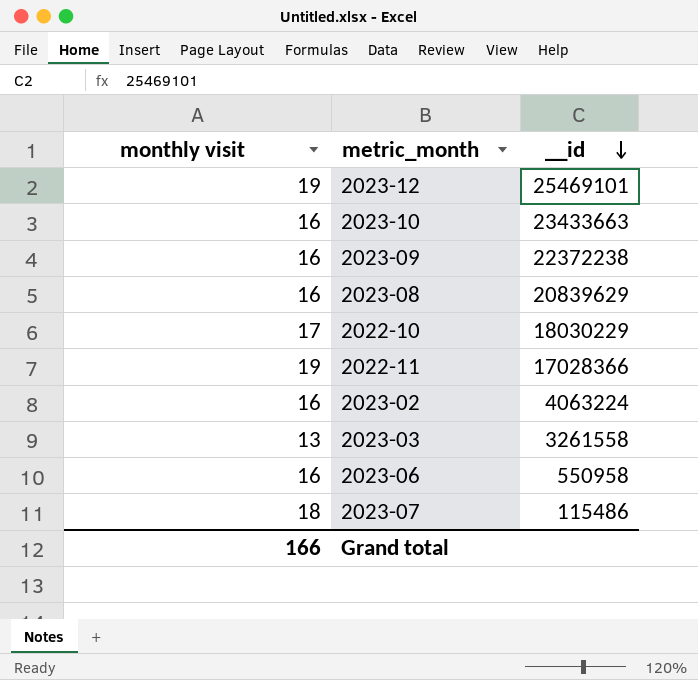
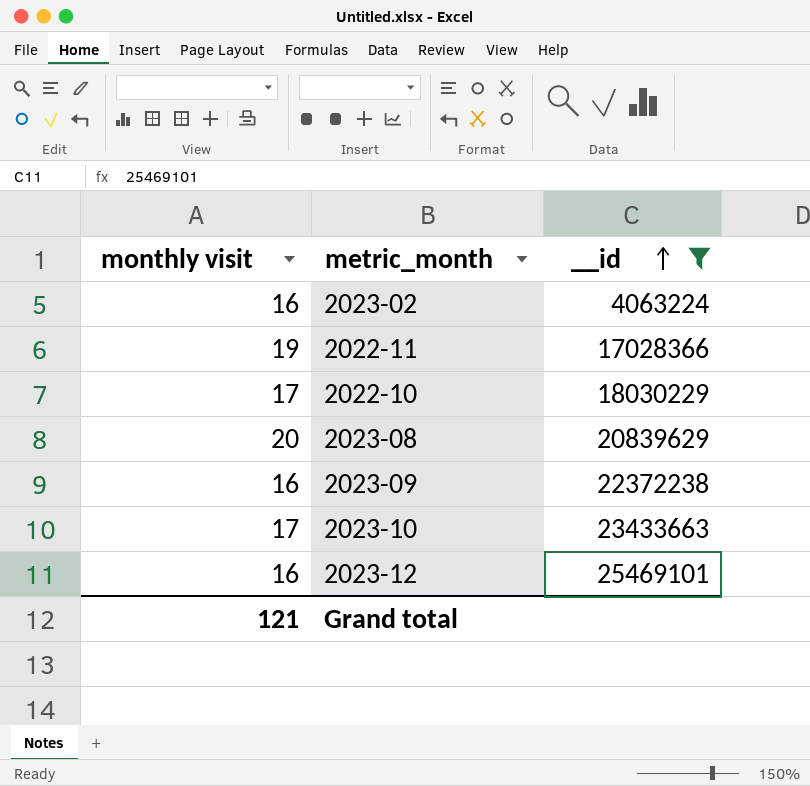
filter: none -> __id >= 4063224
row order: __id descending -> __id ascending
2023-08 | monthly visit: 16 -> 20
2023-10 | monthly visit: 16 -> 17
2023-12 | monthly visit: 19 -> 16
Grand total | monthly visit: 166 -> 121

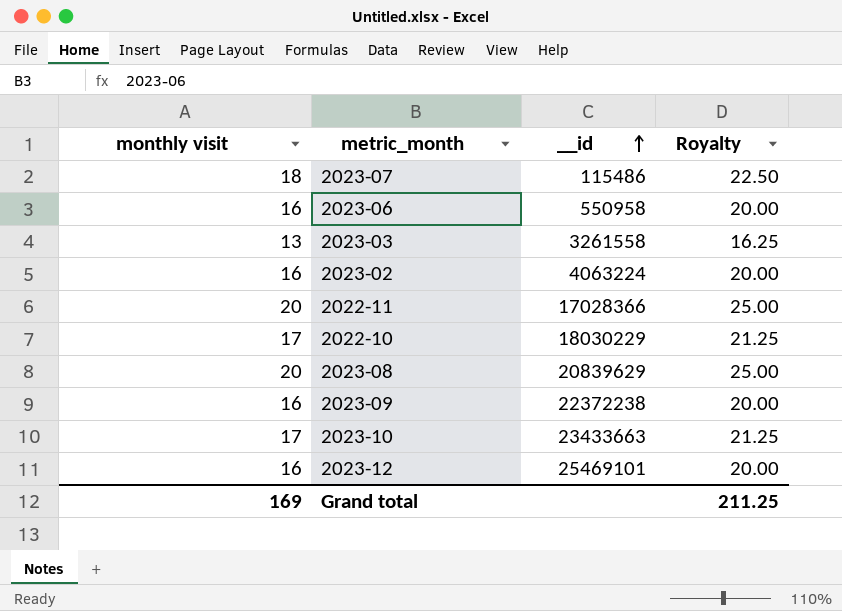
filter: __id >= 4063224 -> none
column Royalty | formula: none -> [monthly visit] * 1.25
2022-11 | monthly visit: 19 -> 20
Grand total | monthly visit: 121 -> 169

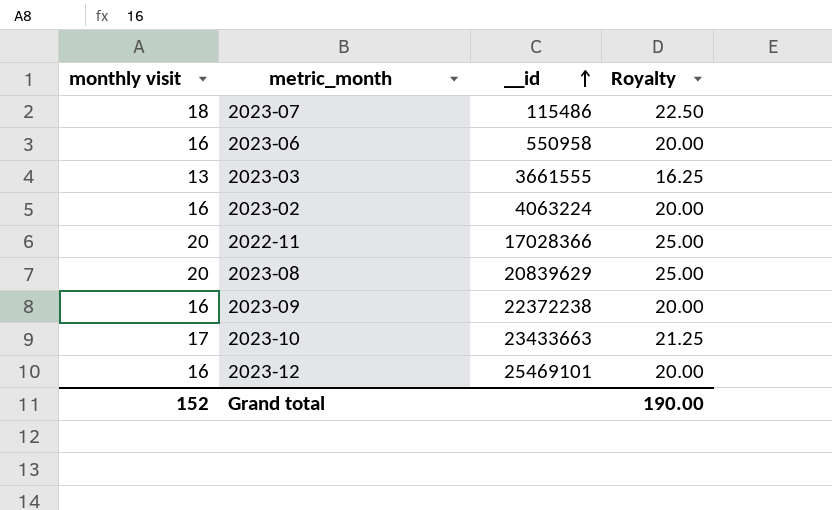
row 2022-10: 17 | 18030229 | 21.25 -> none
2023-03 | __id: 3261558 -> 3661555
Grand total | monthly visit: 169 -> 152
Grand total | Royalty: 211.25 -> 190.00

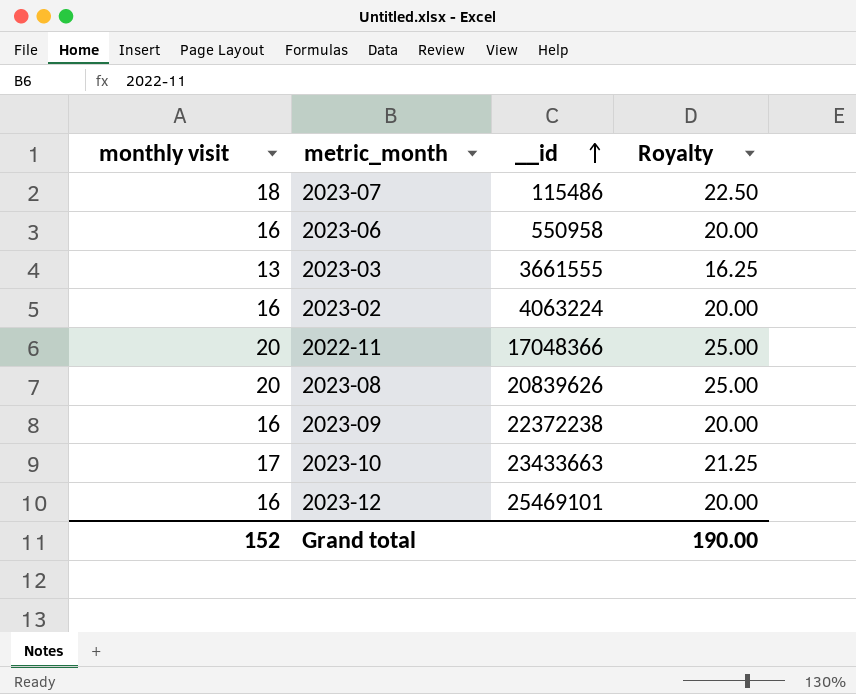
2022-11 | __id: 17028366 -> 17048366
2023-08 | __id: 20839629 -> 20839626

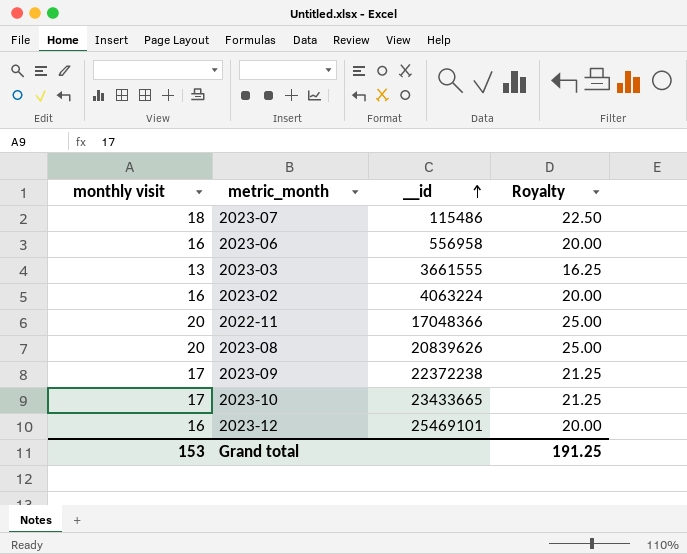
2023-06 | __id: 550958 -> 556958
2023-09 | monthly visit: 16 -> 17
2023-09 | Royalty: 20.00 -> 21.25
2023-10 | __id: 23433663 -> 23433665
Grand total | monthly visit: 152 -> 153
Grand total | Royalty: 190.00 -> 191.25

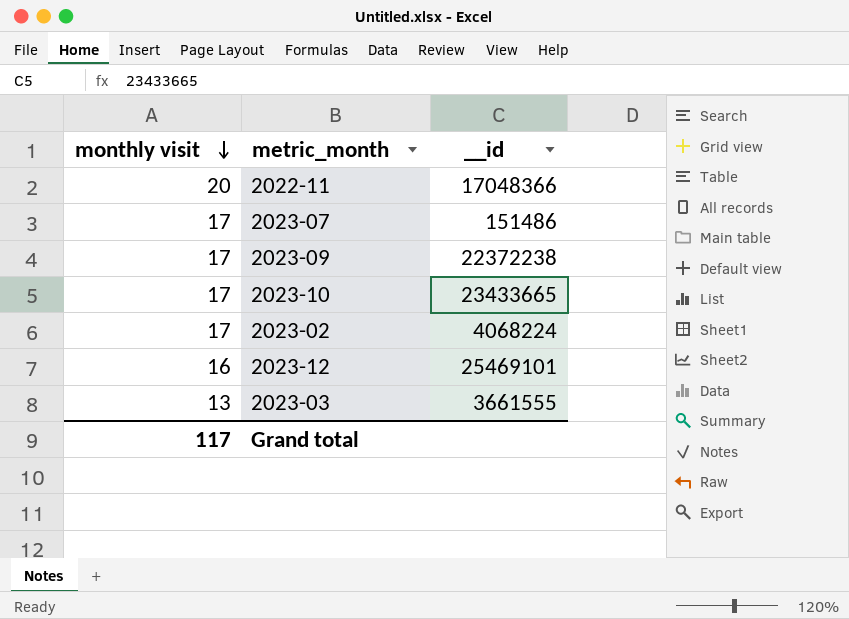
row order: __id ascending -> monthly visit descending
column Royalty | formula: [monthly visit] * 1.25 -> none
row 2023-06: 16 | 556958 | 20.00 -> none
row 2023-08: 20 | 20839626 | 25.00 -> none
2023-07 | monthly visit: 18 -> 17
2023-07 | __id: 115486 -> 151486
2023-02 | monthly visit: 16 -> 17
2023-02 | __id: 4063224 -> 4068224
Grand total | monthly visit: 153 -> 117

